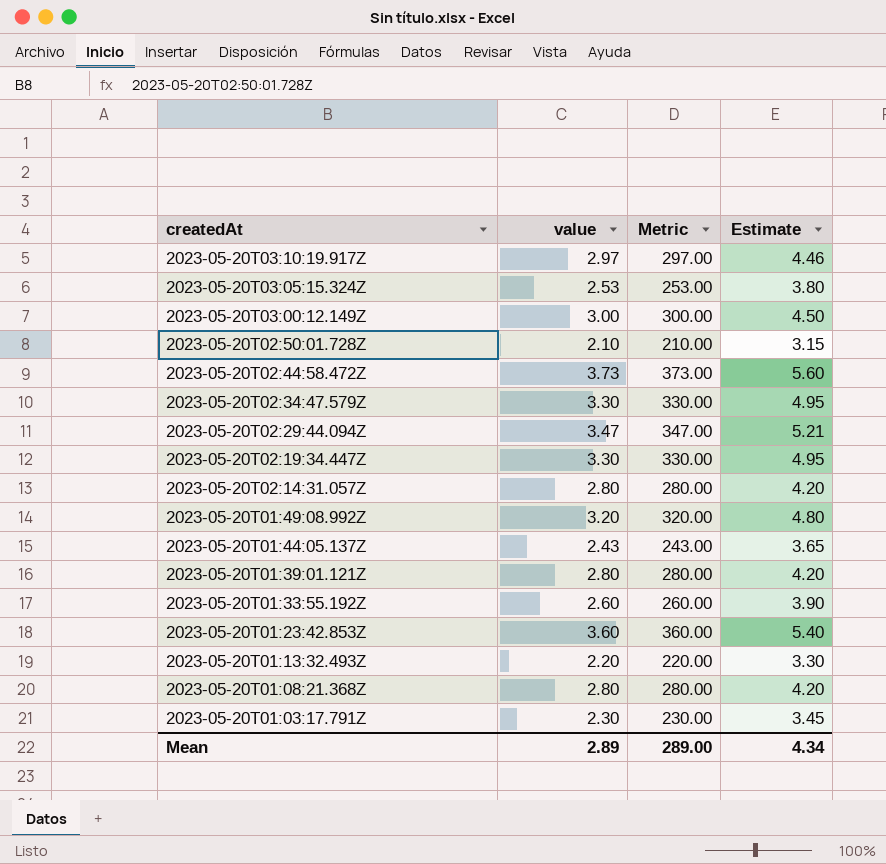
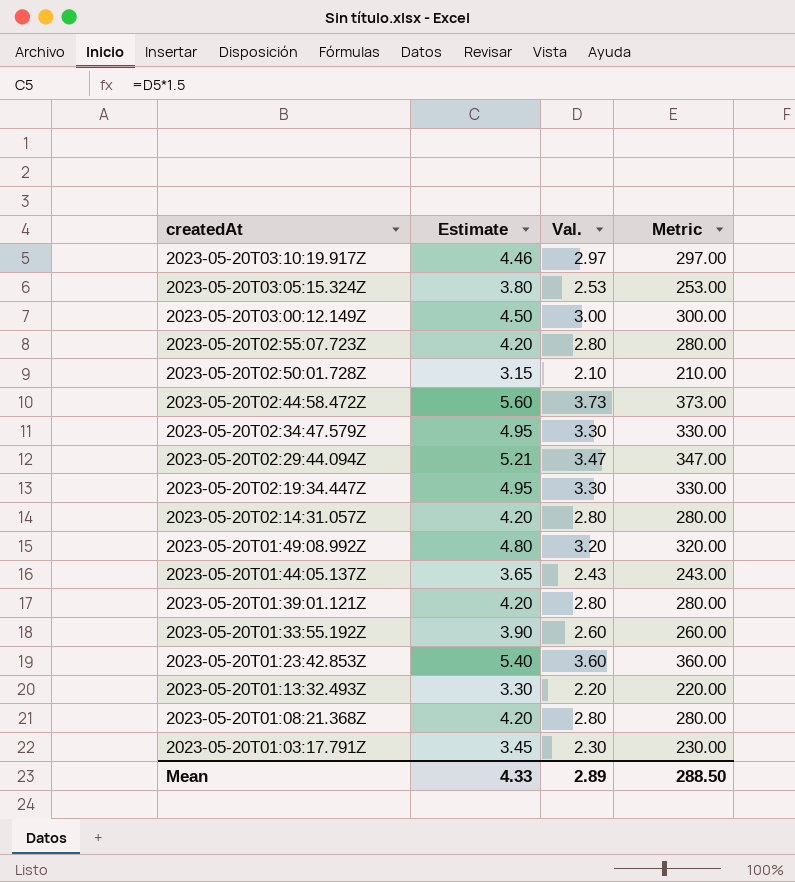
column Estimate | position: 4 -> 2
column name: value -> Val.
row 2023-05-20T02:55:07.723Z: none -> 4.20 | 2.80 | 280.00
Mean | Estimate: 4.34 -> 4.33
Mean | Metric: 289.00 -> 288.50

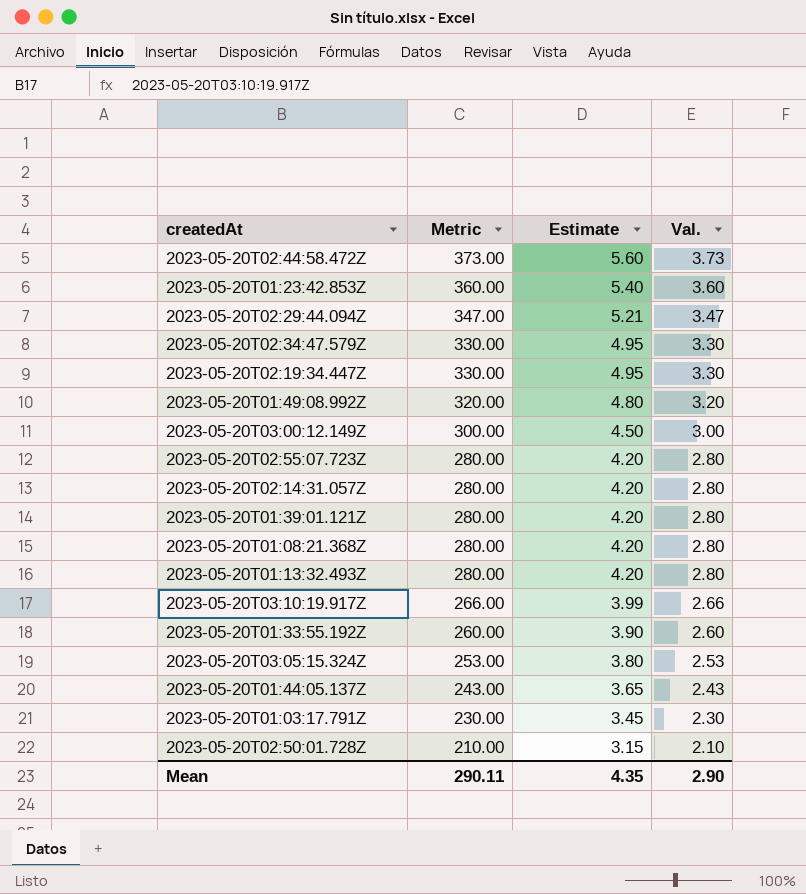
row order: createdAt descending -> Metric descending
column Metric | position: 4 -> 2
2023-05-20T01:13:32.493Z | Metric: 220.00 -> 280.00
2023-05-20T01:13:32.493Z | Estimate: 3.30 -> 4.20
2023-05-20T01:13:32.493Z | Val.: 2.20 -> 2.80
2023-05-20T03:10:19.917Z | Metric: 297.00 -> 266.00
2023-05-20T03:10:19.917Z | Estimate: 4.46 -> 3.99
2023-05-20T03:10:19.917Z | Val.: 2.97 -> 2.66
Mean | Metric: 288.50 -> 290.11
Mean | Estimate: 4.33 -> 4.35
Mean | Val.: 2.89 -> 2.90

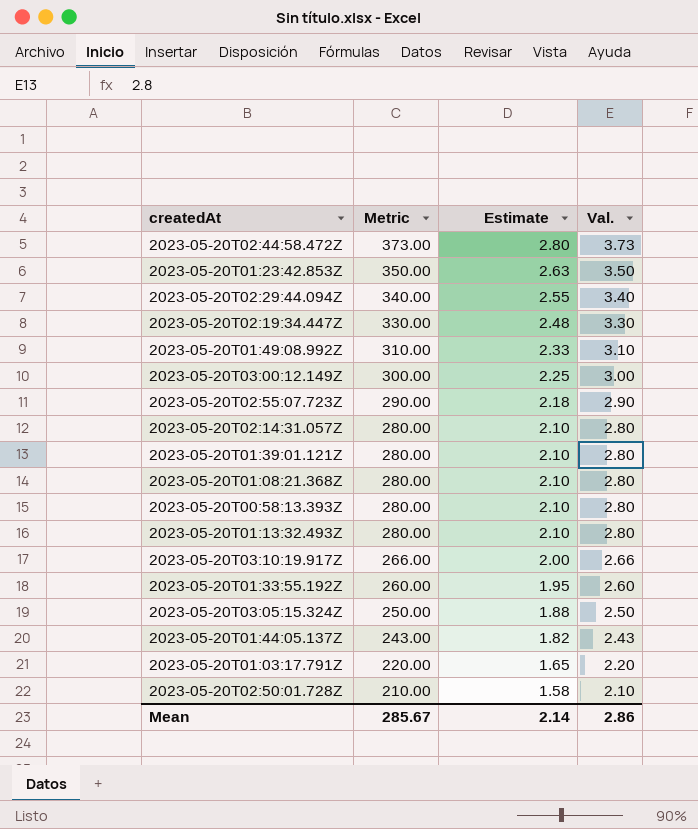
column Estimate | formula: [Val.] * 1.5 -> [Val.] * 0.75
row 2023-05-20T02:34:47.579Z: 330.00 | 4.95 | 3.30 -> none
2023-05-20T01:23:42.853Z | Metric: 360.00 -> 350.00
2023-05-20T01:23:42.853Z | Val.: 3.60 -> 3.50
2023-05-20T02:29:44.094Z | Metric: 347.00 -> 340.00
2023-05-20T02:29:44.094Z | Val.: 3.47 -> 3.40
2023-05-20T01:49:08.992Z | Metric: 320.00 -> 310.00
2023-05-20T01:49:08.992Z | Val.: 3.20 -> 3.10
2023-05-20T02:55:07.723Z | Metric: 280.00 -> 290.00
2023-05-20T02:55:07.723Z | Val.: 2.80 -> 2.90
row 2023-05-20T00:58:13.393Z: none -> 280.00 | 2.10 | 2.80
2023-05-20T03:05:15.324Z | Metric: 253.00 -> 250.00
2023-05-20T03:05:15.324Z | Val.: 2.53 -> 2.50
2023-05-20T01:03:17.791Z | Metric: 230.00 -> 220.00
2023-05-20T01:03:17.791Z | Val.: 2.30 -> 2.20
Mean | Metric: 290.11 -> 285.67
Mean | Estimate: 4.35 -> 2.14
Mean | Val.: 2.90 -> 2.86

